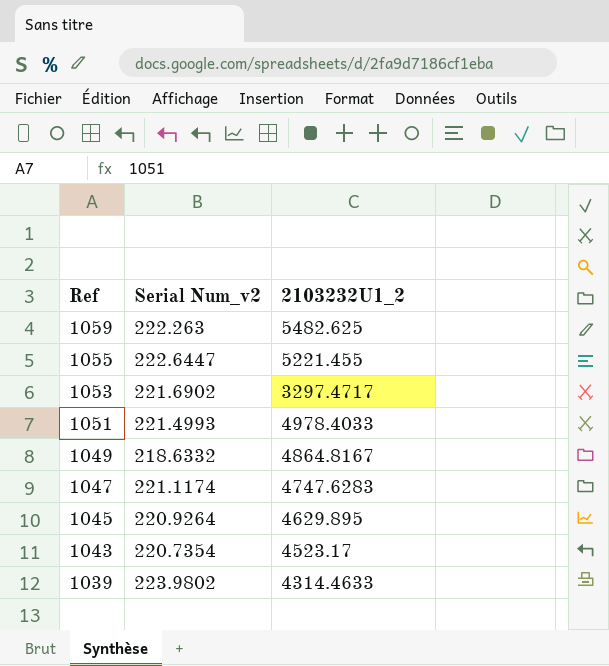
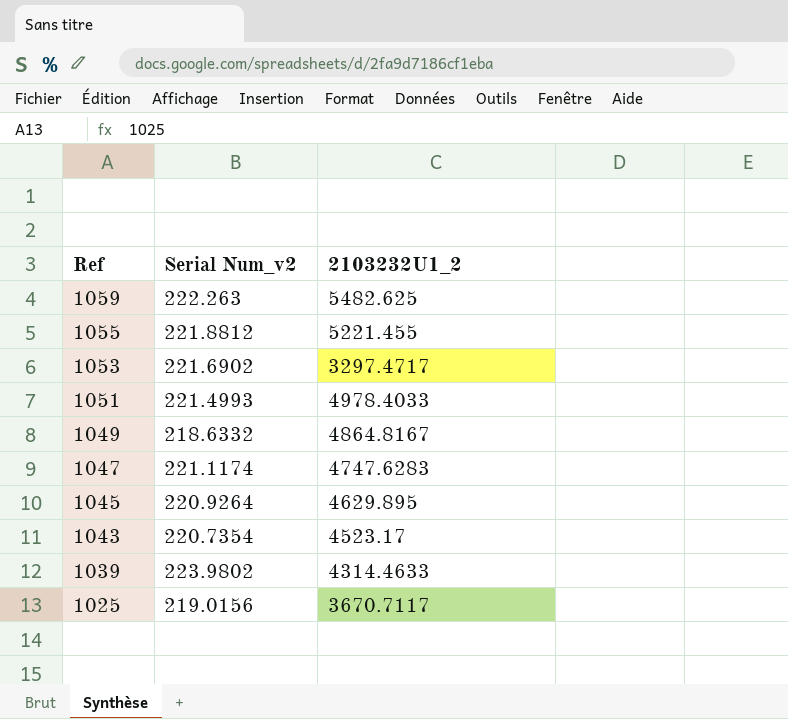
1055 | Serial Num_v2: 222.6447 -> 221.8812
row 1025: none -> 219.0156 | 3670.7117

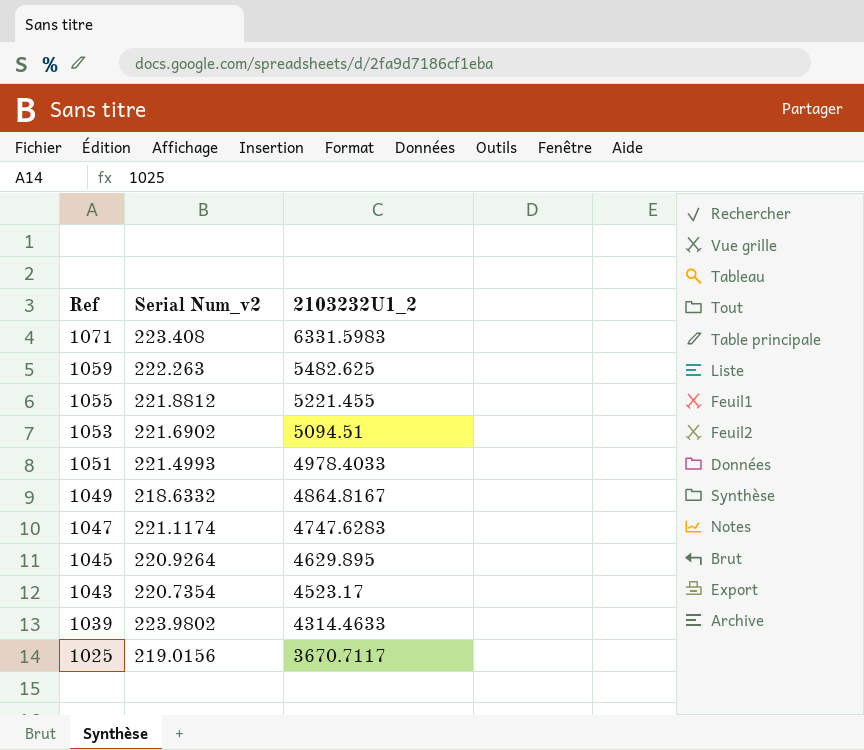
row 1071: none -> 223.408 | 6331.5983
1053 | 2103232U1_2: 3297.4717 -> 5094.51

